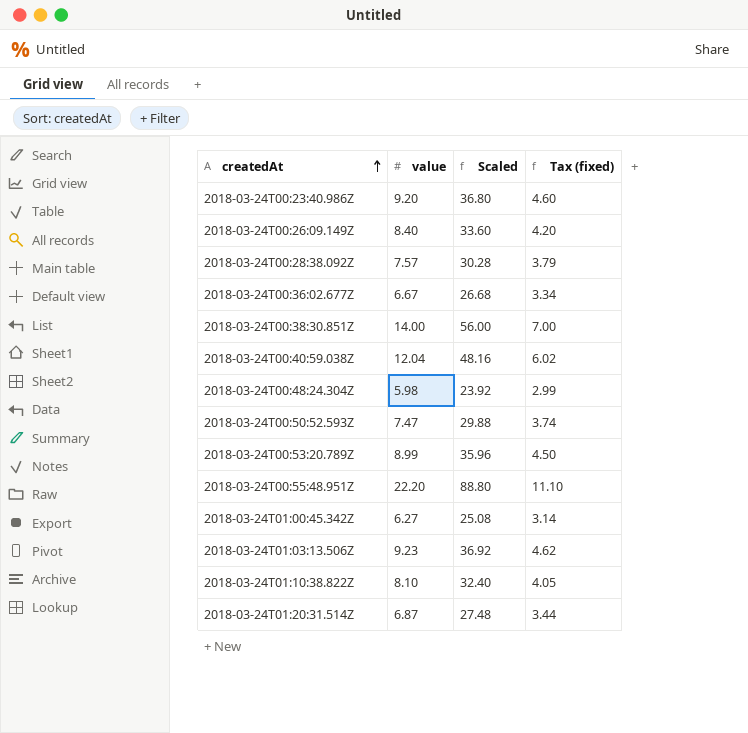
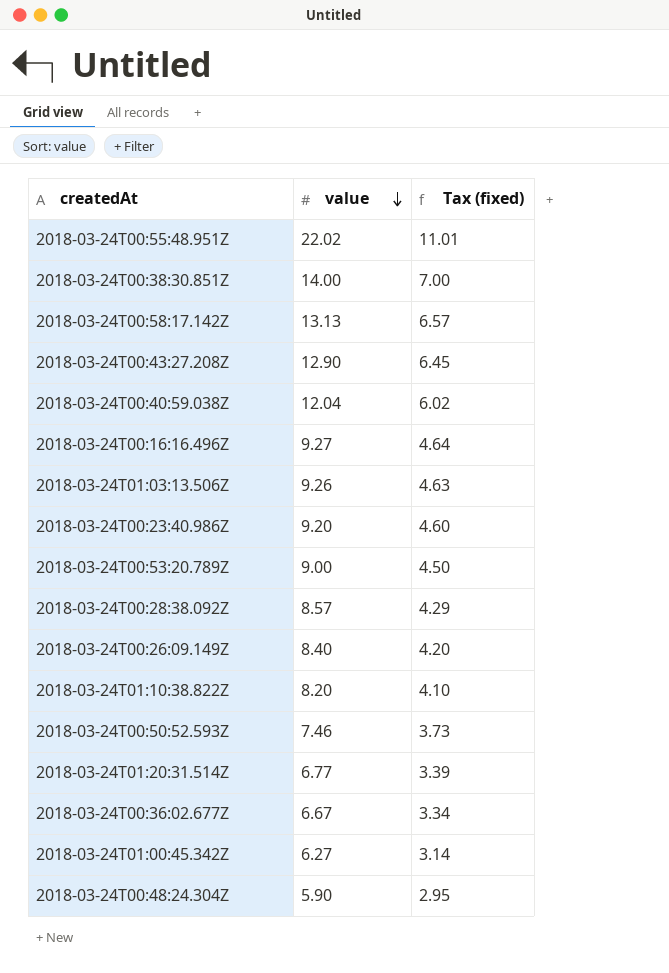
row order: createdAt ascending -> value descending
column Scaled | formula: [value] * 4 -> none
2018-03-24T00:55:48.951Z | value: 22.20 -> 22.02
2018-03-24T00:55:48.951Z | Tax (fixed): 11.10 -> 11.01
row 2018-03-24T00:58:17.142Z: none -> 13.13 | 6.57
row 2018-03-24T00:43:27.208Z: none -> 12.90 | 6.45
row 2018-03-24T00:16:16.496Z: none -> 9.27 | 4.64
2018-03-24T01:03:13.506Z | value: 9.23 -> 9.26
2018-03-24T01:03:13.506Z | Tax (fixed): 4.62 -> 4.63
2018-03-24T00:53:20.789Z | value: 8.99 -> 9.00
2018-03-24T00:28:38.092Z | value: 7.57 -> 8.57
2018-03-24T00:28:38.092Z | Tax (fixed): 3.79 -> 4.29
2018-03-24T01:10:38.822Z | value: 8.10 -> 8.20
2018-03-24T01:10:38.822Z | Tax (fixed): 4.05 -> 4.10
2018-03-24T00:50:52.593Z | value: 7.47 -> 7.46
2018-03-24T00:50:52.593Z | Tax (fixed): 3.74 -> 3.73
2018-03-24T01:20:31.514Z | value: 6.87 -> 6.77
2018-03-24T01:20:31.514Z | Tax (fixed): 3.44 -> 3.39
2018-03-24T00:48:24.304Z | value: 5.98 -> 5.90
2018-03-24T00:48:24.304Z | Tax (fixed): 2.99 -> 2.95

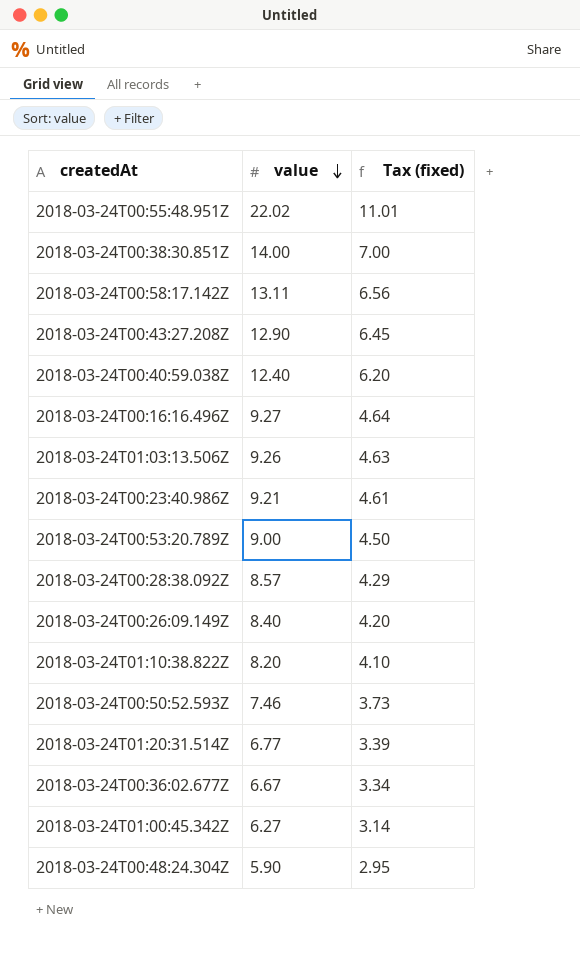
2018-03-24T00:58:17.142Z | value: 13.13 -> 13.11
2018-03-24T00:58:17.142Z | Tax (fixed): 6.57 -> 6.56
2018-03-24T00:40:59.038Z | value: 12.04 -> 12.40
2018-03-24T00:40:59.038Z | Tax (fixed): 6.02 -> 6.20
2018-03-24T00:23:40.986Z | value: 9.20 -> 9.21
2018-03-24T00:23:40.986Z | Tax (fixed): 4.60 -> 4.61

